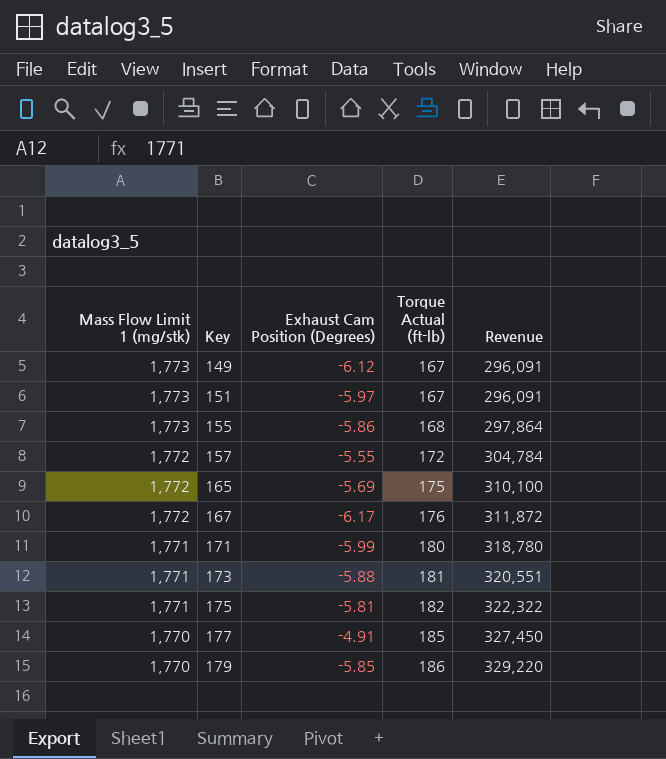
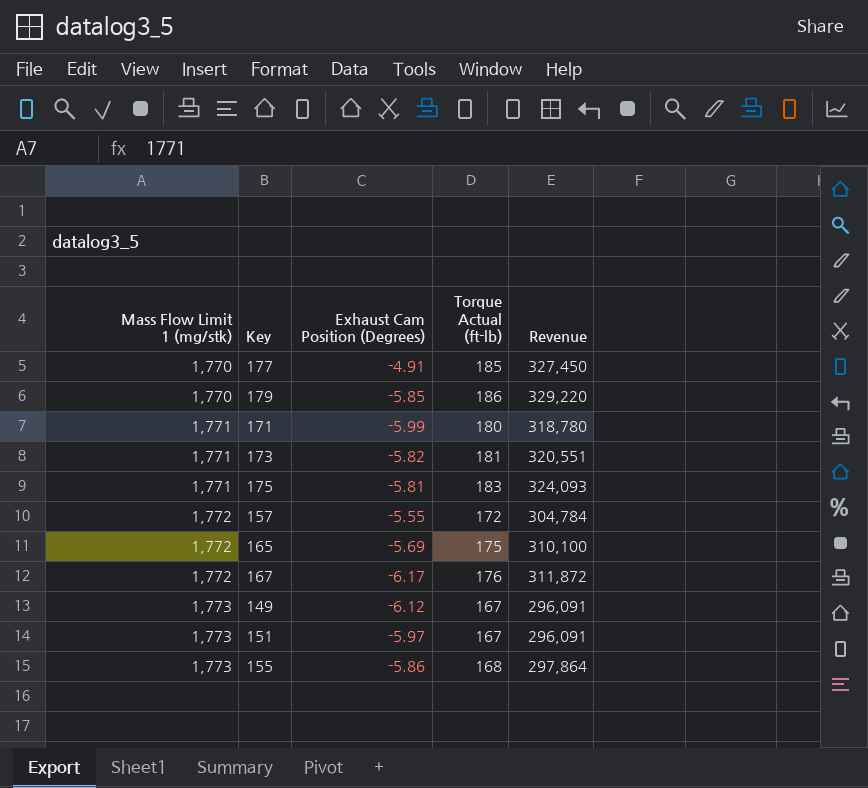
row order: Mass Flow Limit 1 (mg/stk) descending -> Mass Flow Limit 1 (mg/stk) ascending
173 | Exhaust Cam Position (Degrees): -5.88 -> -5.82
175 | Torque Actual (ft-lb): 182 -> 183
175 | Revenue: 322,322 -> 324,093

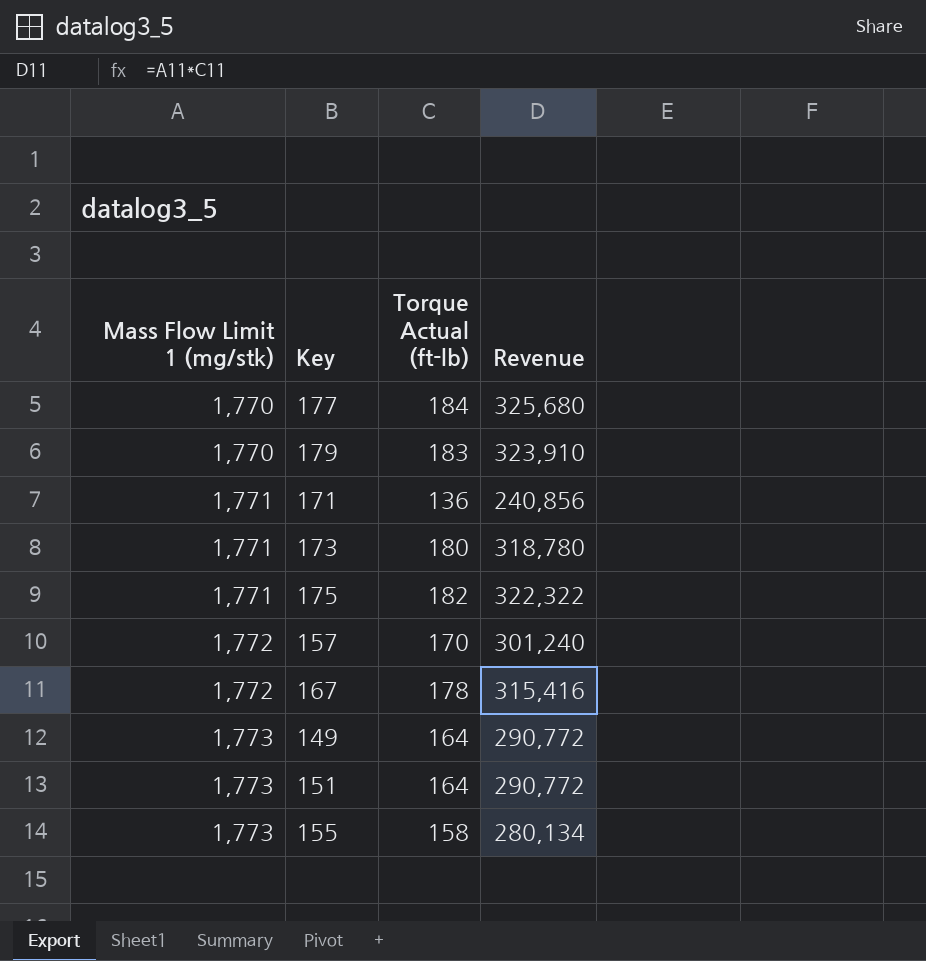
column Exhaust Cam Position (Degrees) | position: 3 -> none
row 165: 1,772 | -5.69 | 175 | 310,100 -> none
177 | Torque Actual (ft-lb): 185 -> 184
177 | Revenue: 327,450 -> 325,680
179 | Torque Actual (ft-lb): 186 -> 183
179 | Revenue: 329,220 -> 323,910
171 | Torque Actual (ft-lb): 180 -> 136
171 | Revenue: 318,780 -> 240,856
173 | Torque Actual (ft-lb): 181 -> 180
173 | Revenue: 320,551 -> 318,780
175 | Torque Actual (ft-lb): 183 -> 182
175 | Revenue: 324,093 -> 322,322
157 | Torque Actual (ft-lb): 172 -> 170
157 | Revenue: 304,784 -> 301,240
167 | Torque Actual (ft-lb): 176 -> 178
167 | Revenue: 311,872 -> 315,416
149 | Torque Actual (ft-lb): 167 -> 164
149 | Revenue: 296,091 -> 290,772
151 | Torque Actual (ft-lb): 167 -> 164
151 | Revenue: 296,091 -> 290,772
155 | Torque Actual (ft-lb): 168 -> 158
155 | Revenue: 297,864 -> 280,134

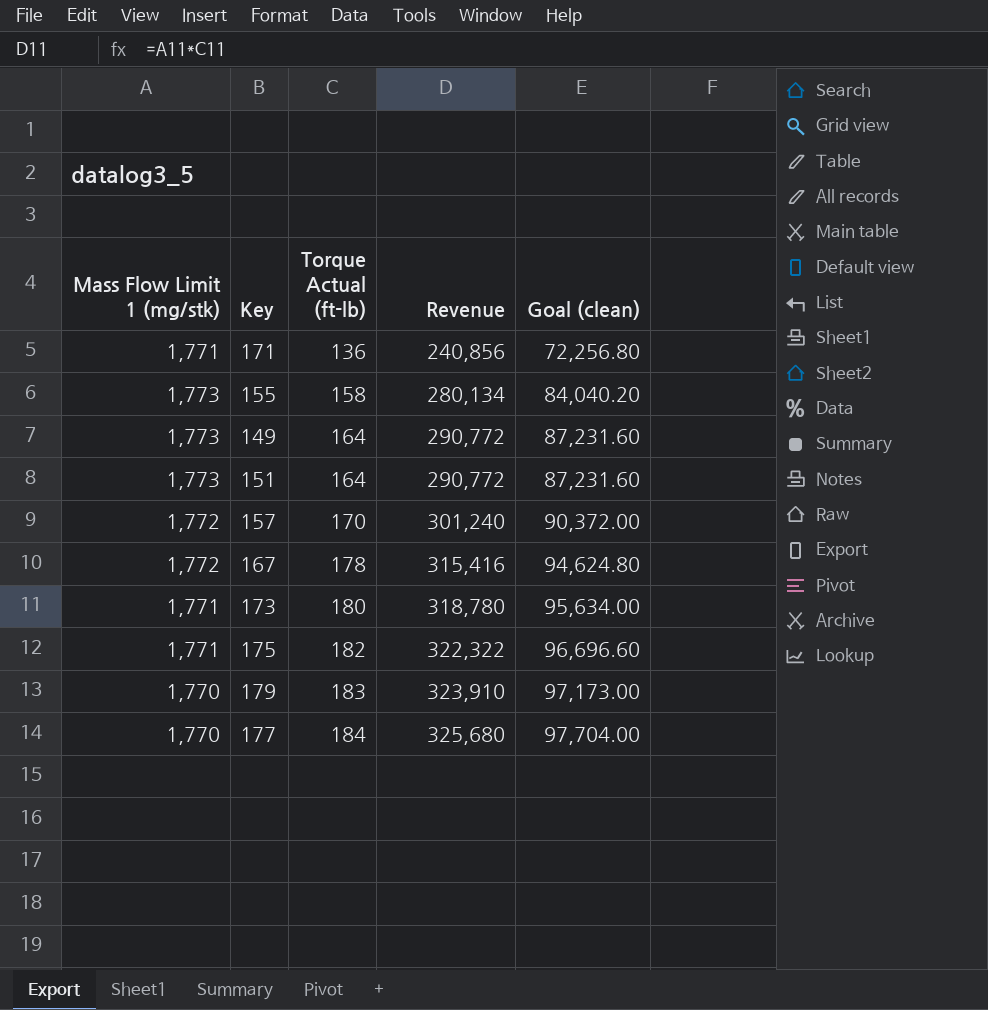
row order: Mass Flow Limit 1 (mg/stk) ascending -> Torque Actual (ft-lb) ascending
column Goal (clean) | formula: none -> [Revenue] * 0.3

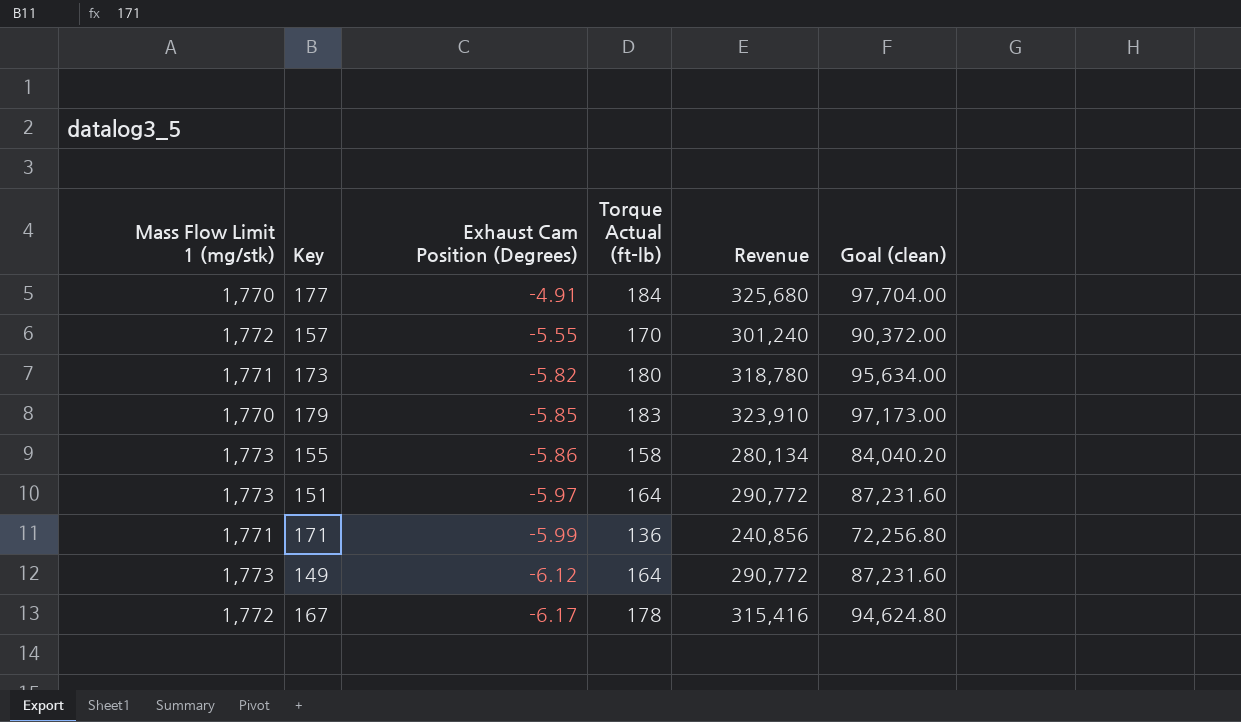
row order: Torque Actual (ft-lb) ascending -> Exhaust Cam Position (Degrees) descending
column Exhaust Cam Position (Degrees) | position: none -> 3
row 175: 1,771 | 182 | 322,322 | 96,696.60 -> none

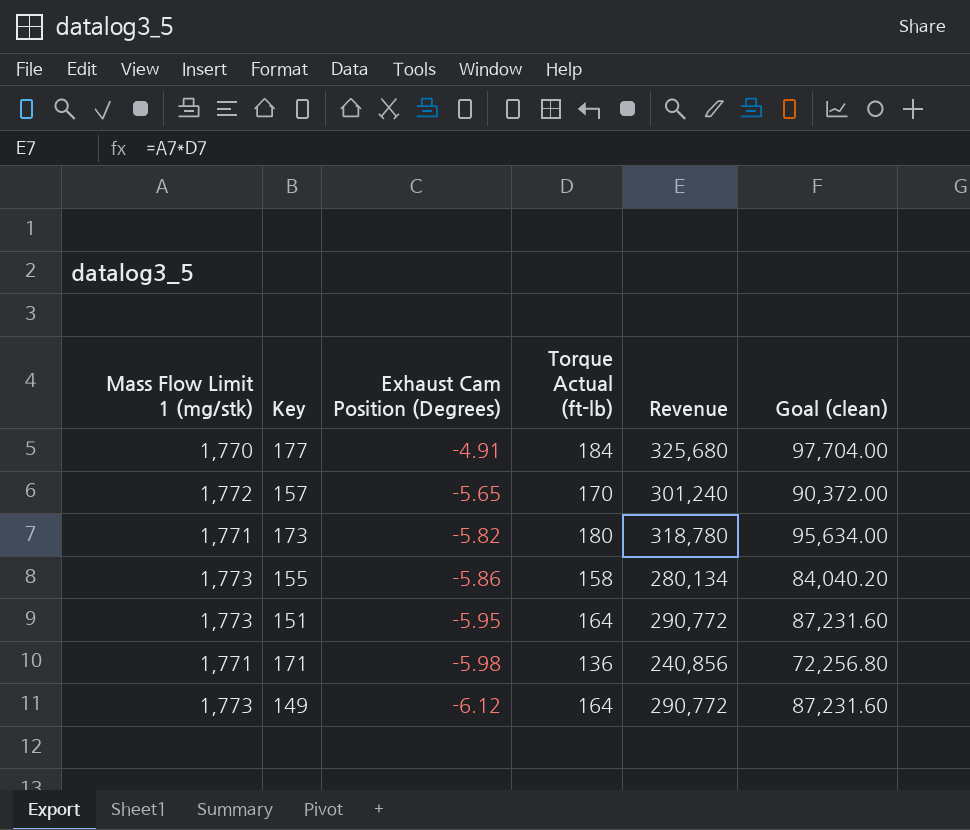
row 179: 1,770 | -5.85 | 183 | 323,910 | 97,173.00 -> none
row 167: 1,772 | -6.17 | 178 | 315,416 | 94,624.80 -> none
157 | Exhaust Cam Position (Degrees): -5.55 -> -5.65
151 | Exhaust Cam Position (Degrees): -5.97 -> -5.95
171 | Exhaust Cam Position (Degrees): -5.99 -> -5.98

